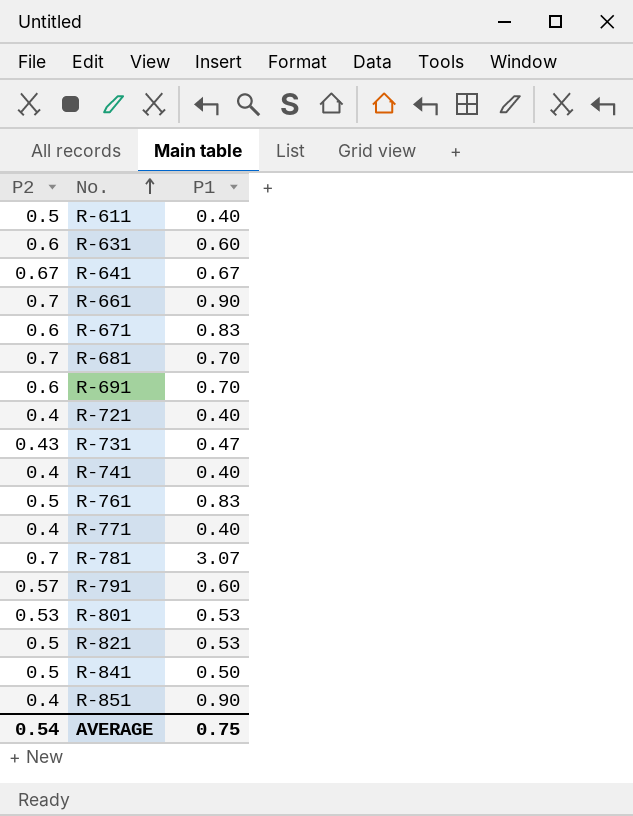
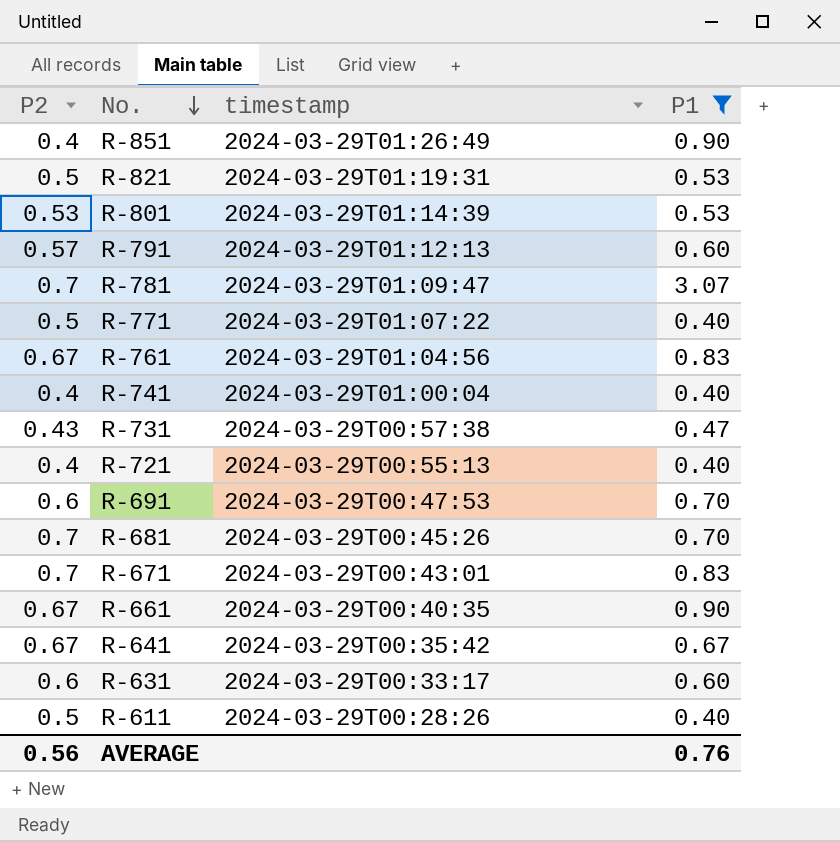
filter: none -> P1 != 0.50
row order: No. ascending -> No. descending
column timestamp | position: none -> 3
R-771 | P2: 0.4 -> 0.5
R-761 | P2: 0.5 -> 0.67
R-671 | P2: 0.6 -> 0.7
R-661 | P2: 0.7 -> 0.67
AVERAGE | P2: 0.54 -> 0.56
AVERAGE | P1: 0.75 -> 0.76

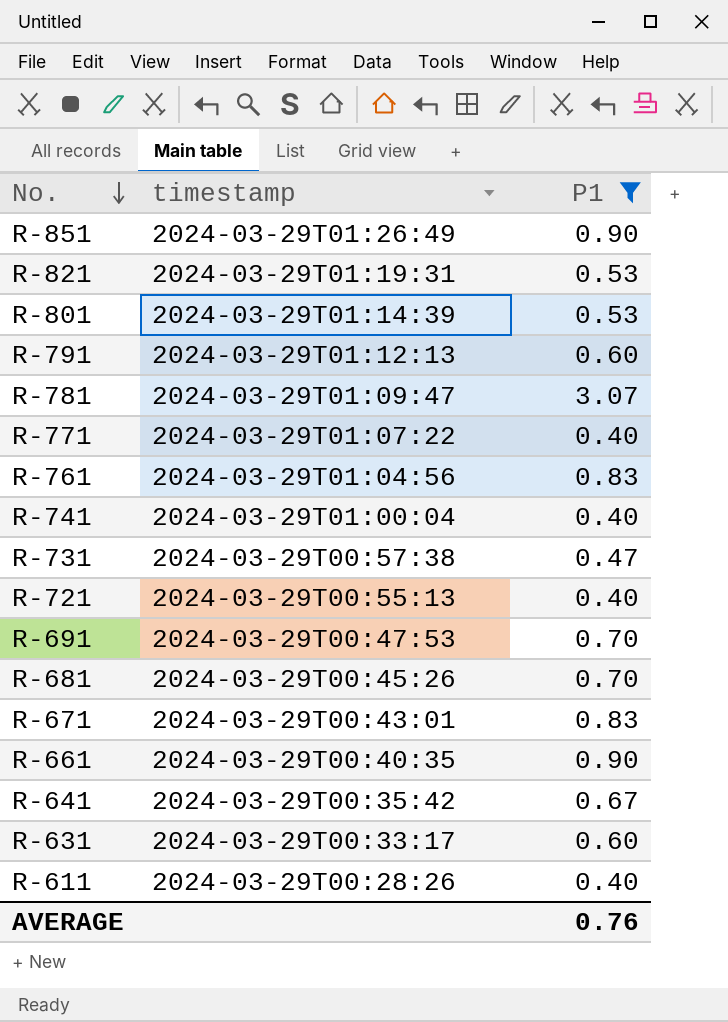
column P2 | position: 1 -> none

